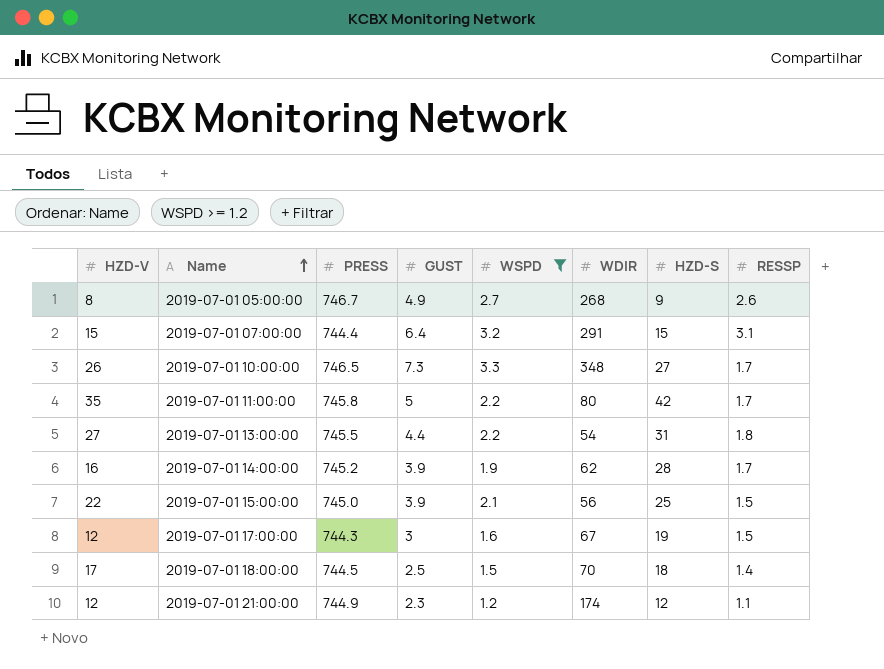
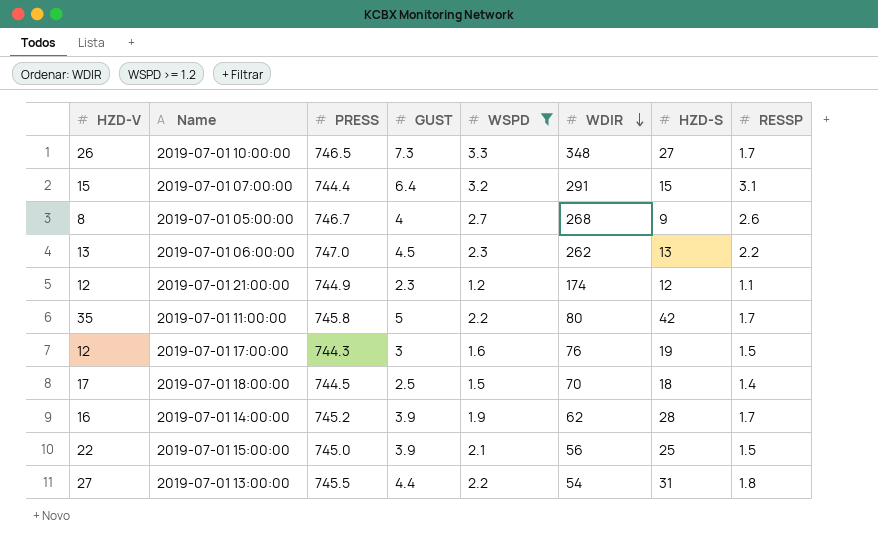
row order: Name ascending -> WDIR descending
2019-07-01 05:00:00 | GUST: 4.9 -> 4
row 2019-07-01 06:00:00: none -> 13 | 747.0 | 4.5 | 2.3 | 262 | 13 | 2.2
2019-07-01 17:00:00 | WDIR: 67 -> 76

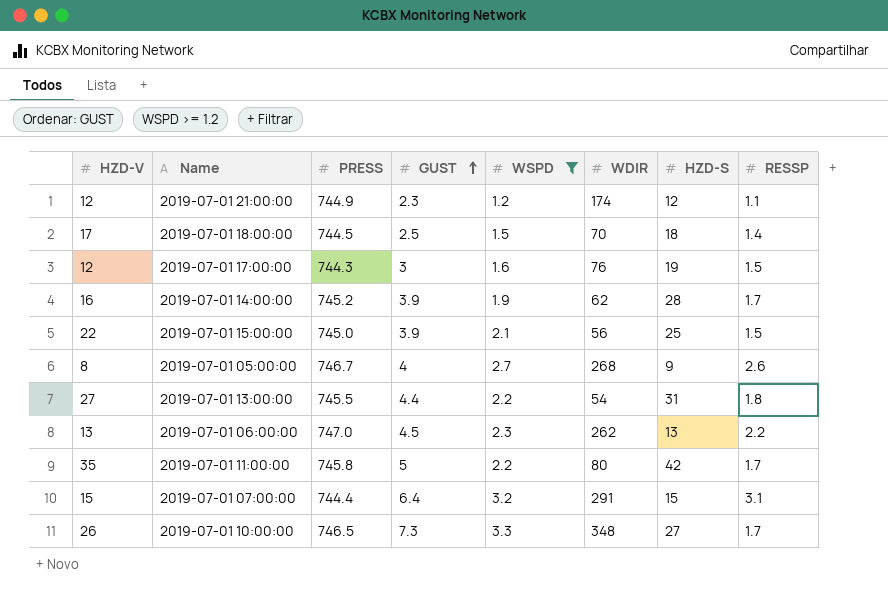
row order: WDIR descending -> GUST ascending

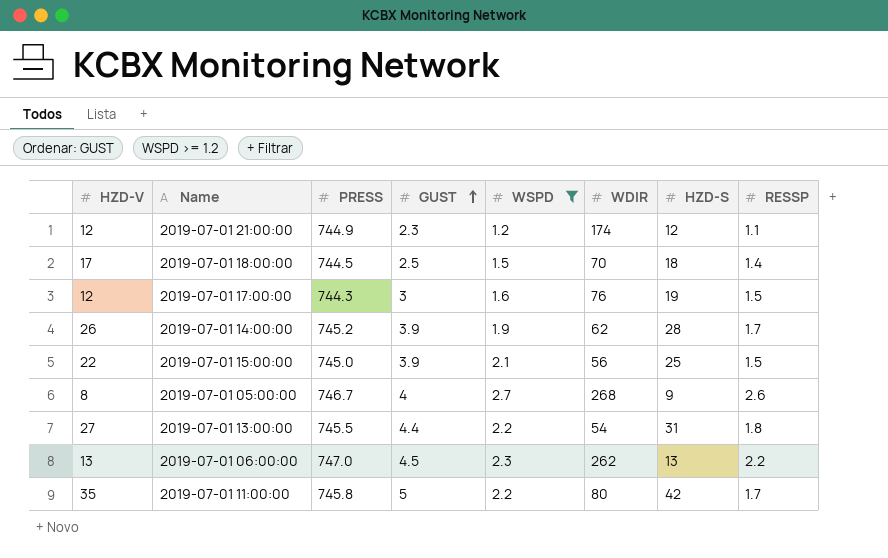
row 2019-07-01 07:00:00: 15 | 744.4 | 6.4 | 3.2 | 291 | 15 | 3.1 -> none
row 2019-07-01 10:00:00: 26 | 746.5 | 7.3 | 3.3 | 348 | 27 | 1.7 -> none
2019-07-01 14:00:00 | HZD-V: 16 -> 26

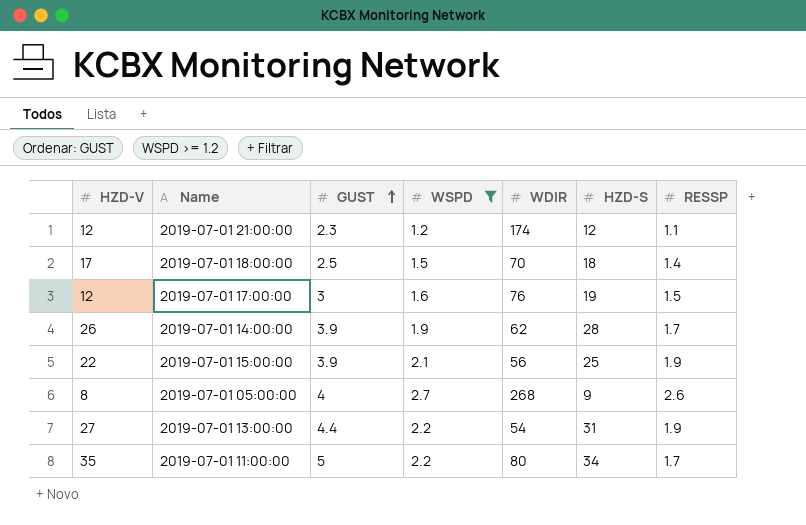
column PRESS | position: 3 -> none
row 2019-07-01 06:00:00: 13 | 747.0 | 4.5 | 2.3 | 262 | 13 | 2.2 -> none
2019-07-01 15:00:00 | RESSP: 1.5 -> 1.9
2019-07-01 13:00:00 | RESSP: 1.8 -> 1.9
2019-07-01 11:00:00 | HZD-S: 42 -> 34

